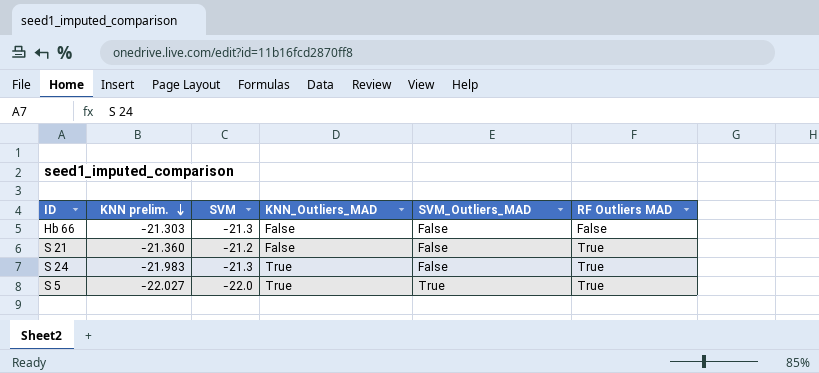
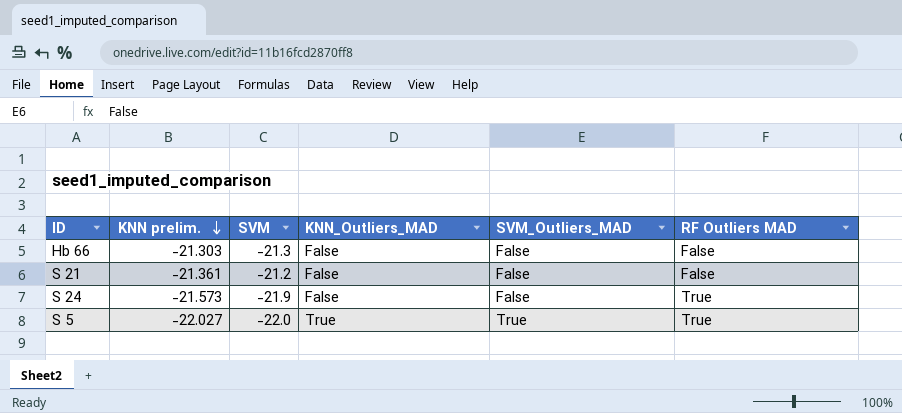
S 21 | KNN prelim.: -21.360 -> -21.361
S 21 | RF Outliers MAD: True -> False
S 24 | KNN prelim.: -21.983 -> -21.573
S 24 | SVM: -21.3 -> -21.9
S 24 | KNN_Outliers_MAD: True -> False

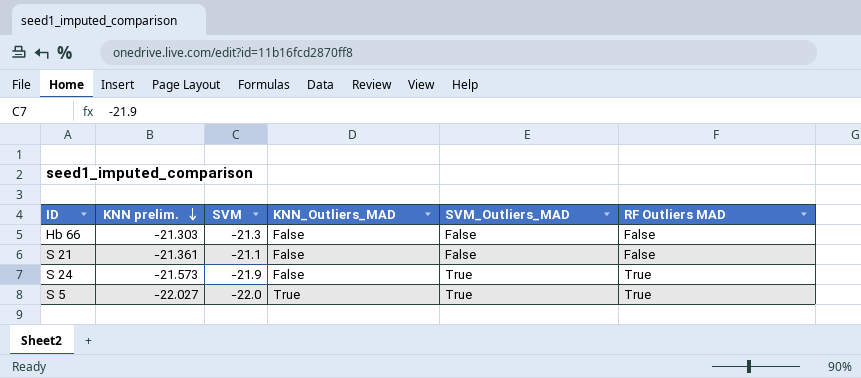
S 21 | SVM: -21.2 -> -21.1
S 24 | SVM_Outliers_MAD: False -> True

